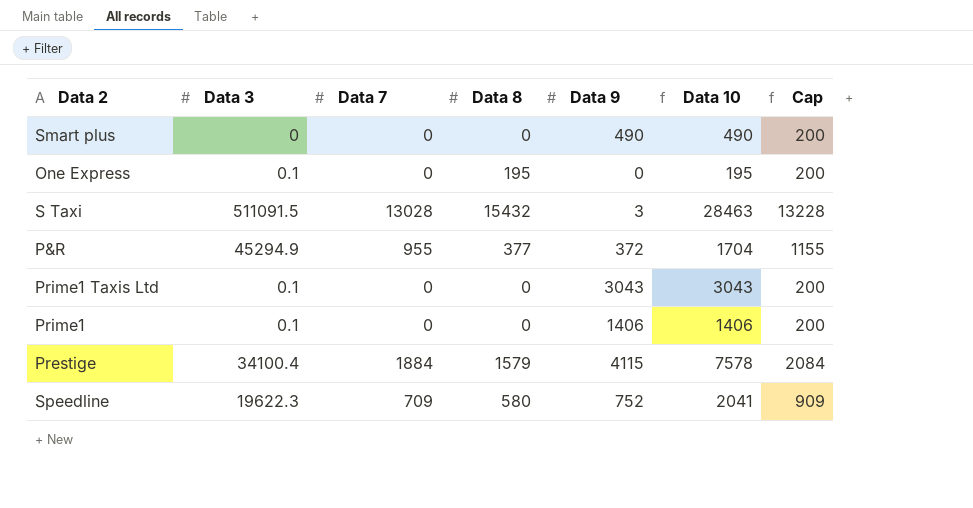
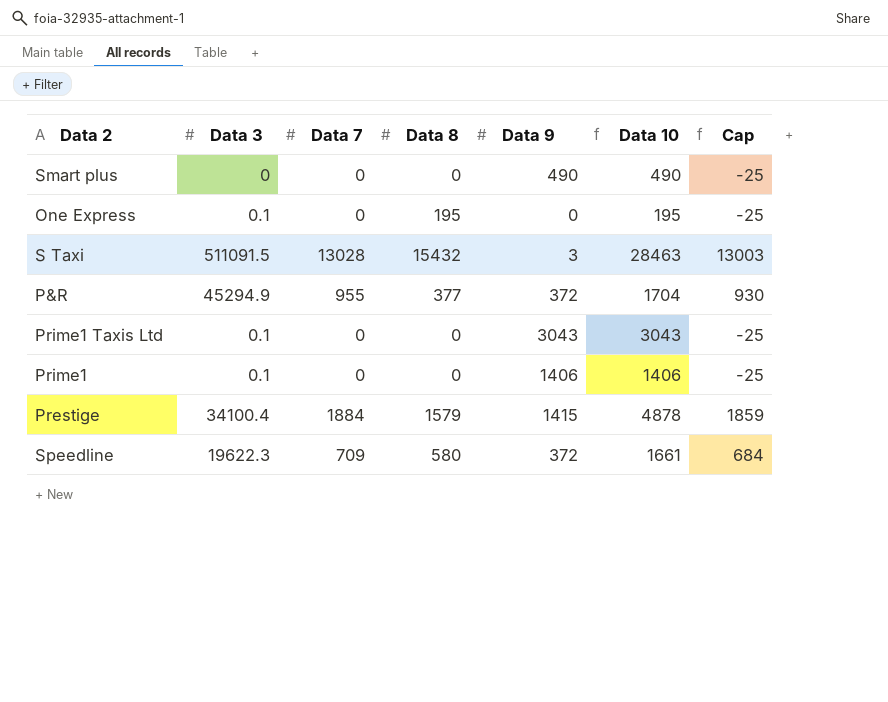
column Cap | formula: [Data 7] + 200 -> [Data 7] - 25
Prestige | Data 9: 4115 -> 1415
Prestige | Data 10: 7578 -> 4878
Speedline | Data 9: 752 -> 372
Speedline | Data 10: 2041 -> 1661

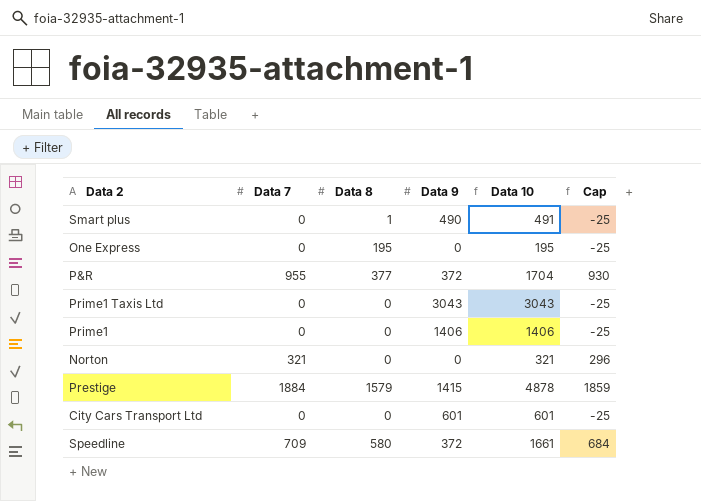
column Data 3 | position: 2 -> none
row S Taxi: 511091.5 | 13028 | 15432 | 3 | 28463 | 13003 -> none
Smart plus | Data 8: 0 -> 1
Smart plus | Data 10: 490 -> 491
row Norton: none -> 321 | 0 | 0 | 321 | 296
row City Cars Transport Ltd: none -> 0 | 0 | 601 | 601 | -25

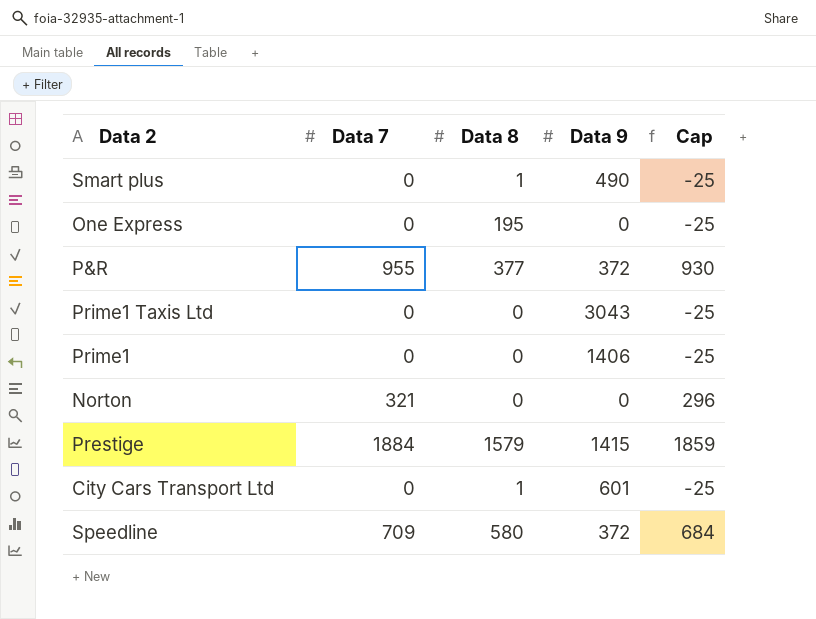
column Data 10 | formula: [Data 7] + [Data 8] + [Data 9] -> none
City Cars Transport Ltd | Data 8: 0 -> 1

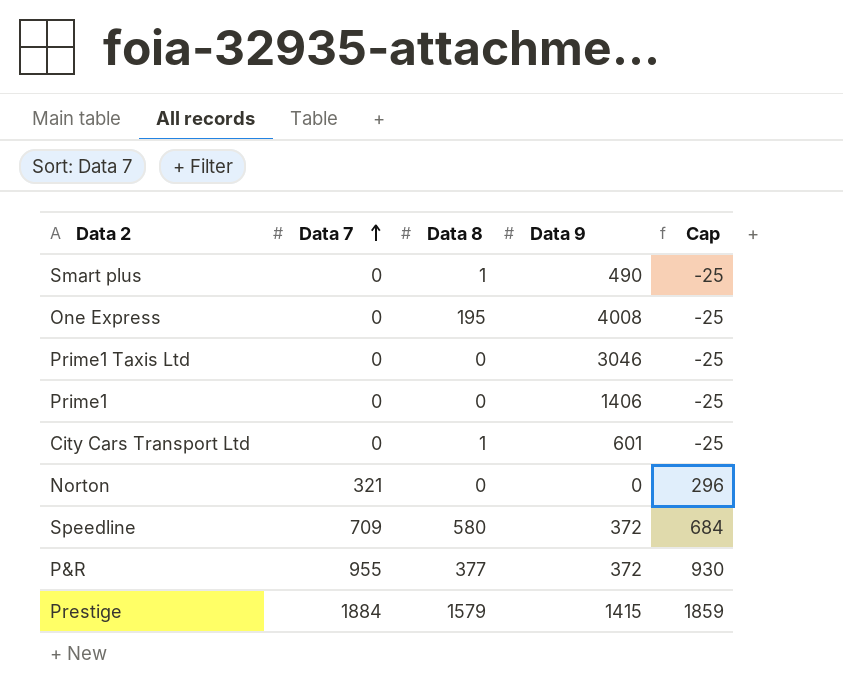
row order: none -> Data 7 ascending
One Express | Data 9: 0 -> 4008
Prime1 Taxis Ltd | Data 9: 3043 -> 3046

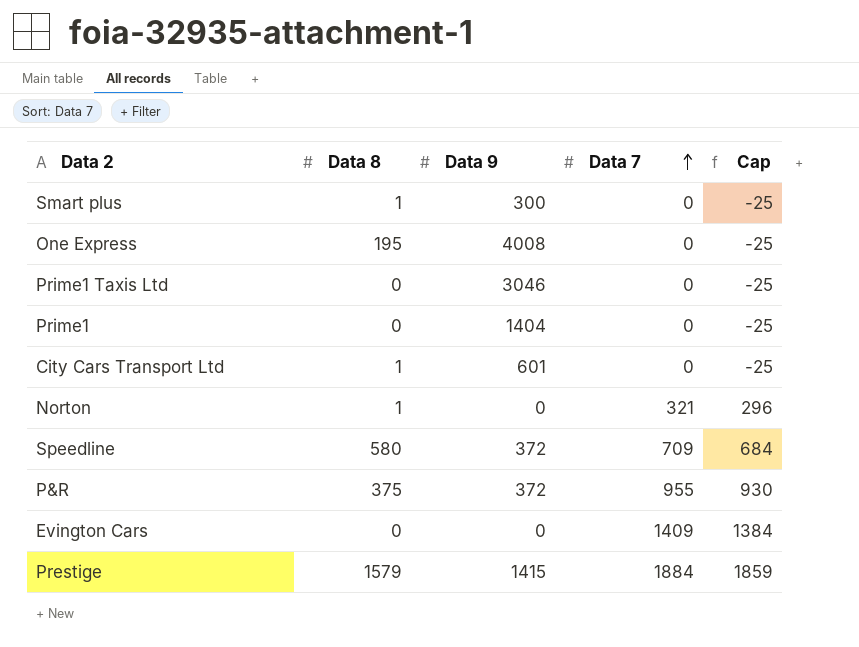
column Data 7 | position: 2 -> 4
Smart plus | Data 9: 490 -> 300
Prime1 | Data 9: 1406 -> 1404
Norton | Data 8: 0 -> 1
P&R | Data 8: 377 -> 375
row Evington Cars: none -> 0 | 0 | 1409 | 1384

